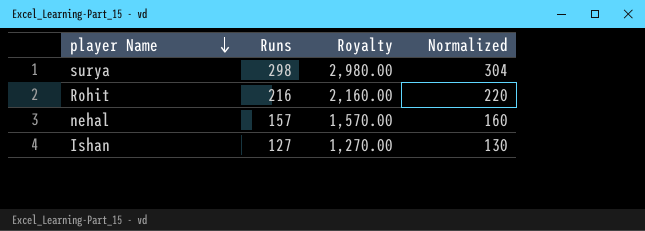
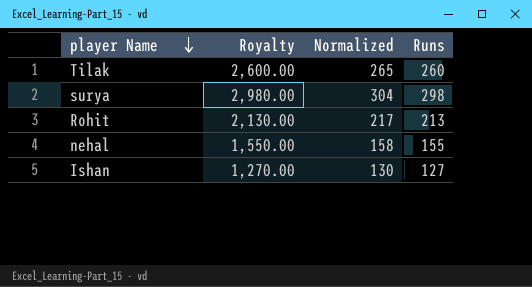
column Runs | position: 2 -> 4
row Tilak: none -> 2,600.00 | 265 | 260
Rohit | Royalty: 2,160.00 -> 2,130.00
Rohit | Normalized: 220 -> 217
Rohit | Runs: 216 -> 213
nehal | Royalty: 1,570.00 -> 1,550.00
nehal | Normalized: 160 -> 158
nehal | Runs: 157 -> 155

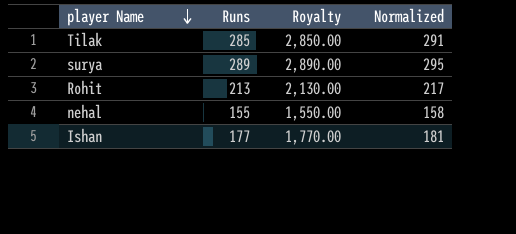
column Runs | position: 4 -> 2
Tilak | Runs: 260 -> 285
Tilak | Royalty: 2,600.00 -> 2,850.00
Tilak | Normalized: 265 -> 291
surya | Runs: 298 -> 289
surya | Royalty: 2,980.00 -> 2,890.00
surya | Normalized: 304 -> 295
Ishan | Runs: 127 -> 177
Ishan | Royalty: 1,270.00 -> 1,770.00
Ishan | Normalized: 130 -> 181

